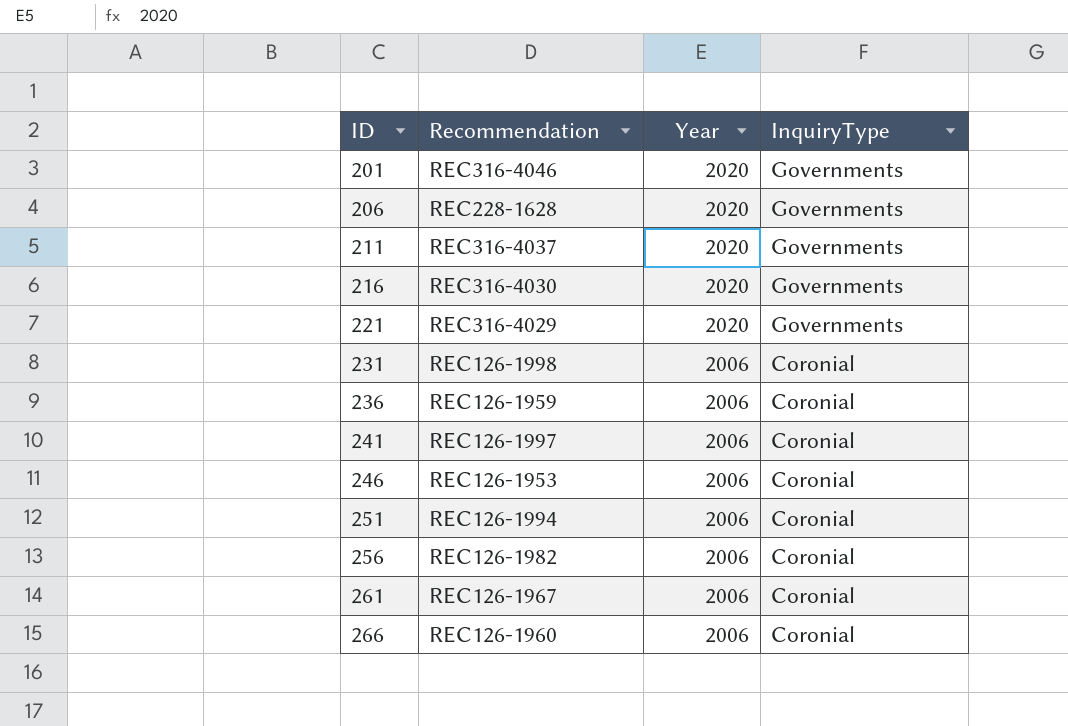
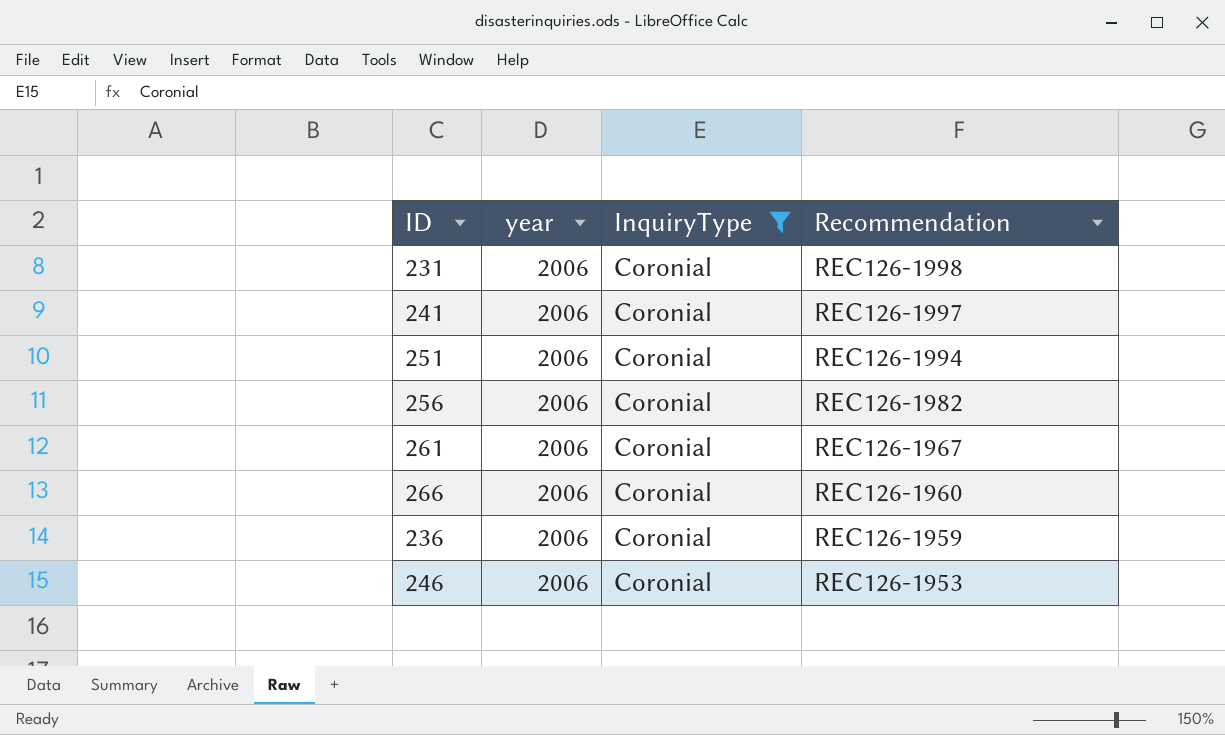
filter: none -> InquiryType = Coronial
row order: ID ascending -> Recommendation descending
column name: Year -> year
column Recommendation | position: 2 -> 4

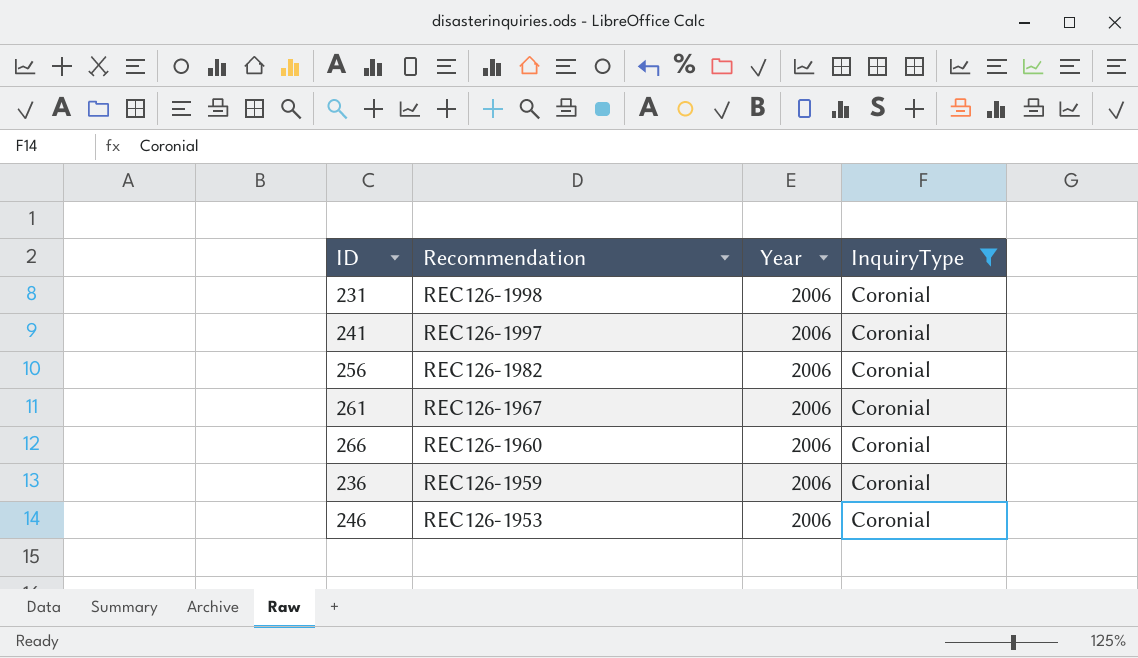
column Recommendation | position: 4 -> 2
column name: year -> Year
row 251: 2006 | Coronial | REC126-1994 -> none

